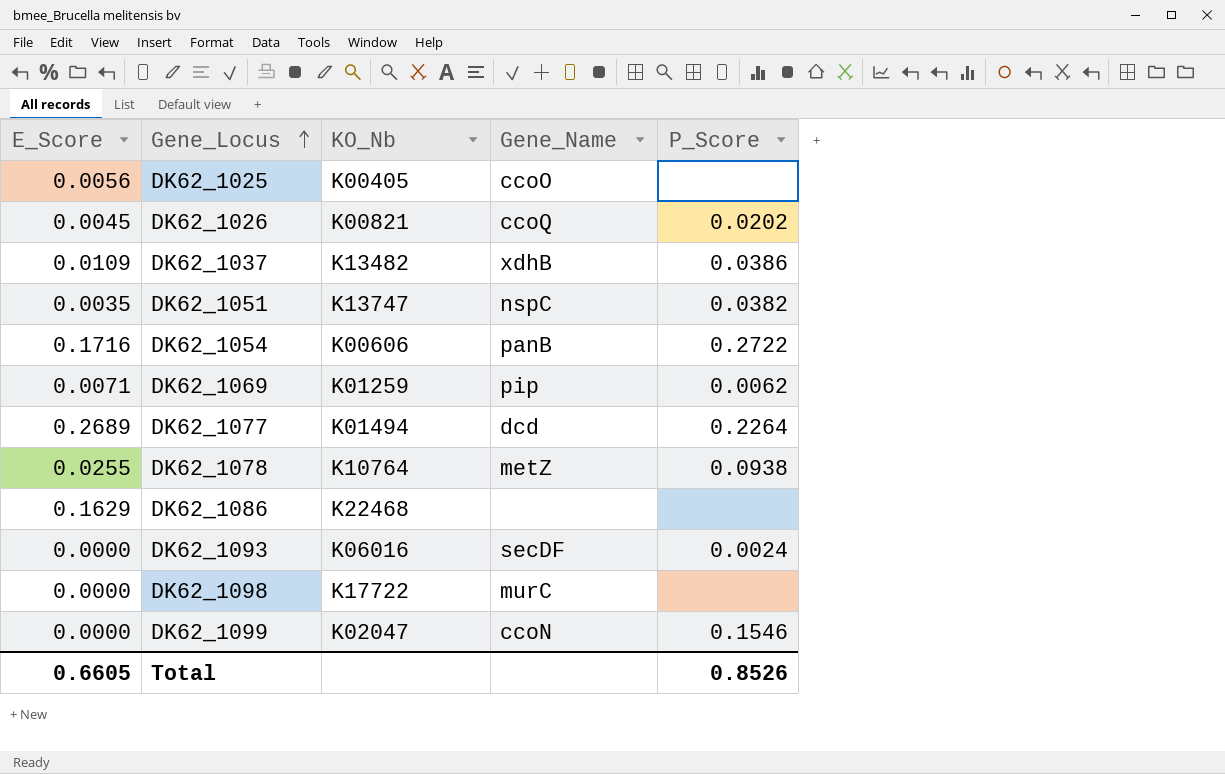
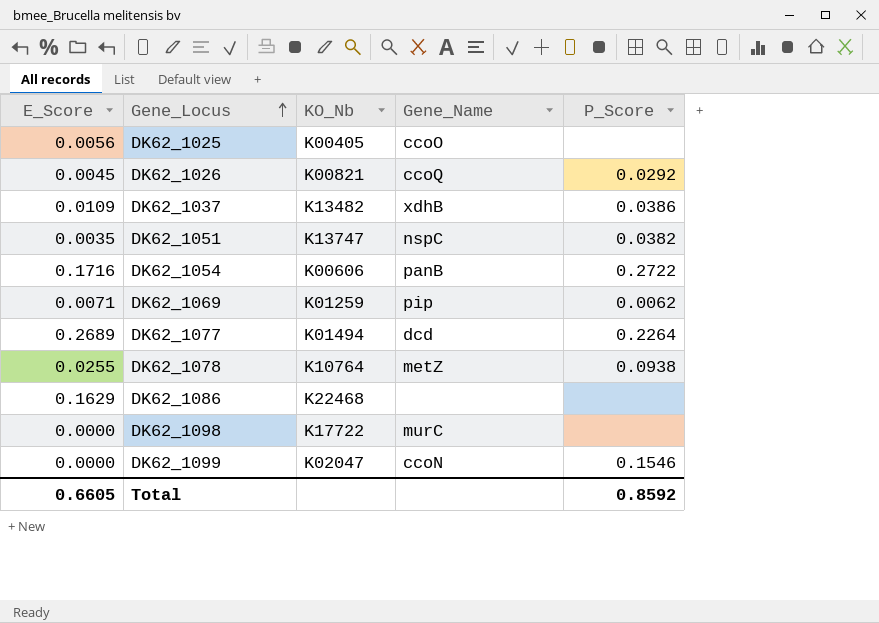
row DK62_1093: 0.0000 | K06016 | secDF | 0.0024 -> none
DK62_1026 | P_Score: 0.0202 -> 0.0292
Total | P_Score: 0.8526 -> 0.8592

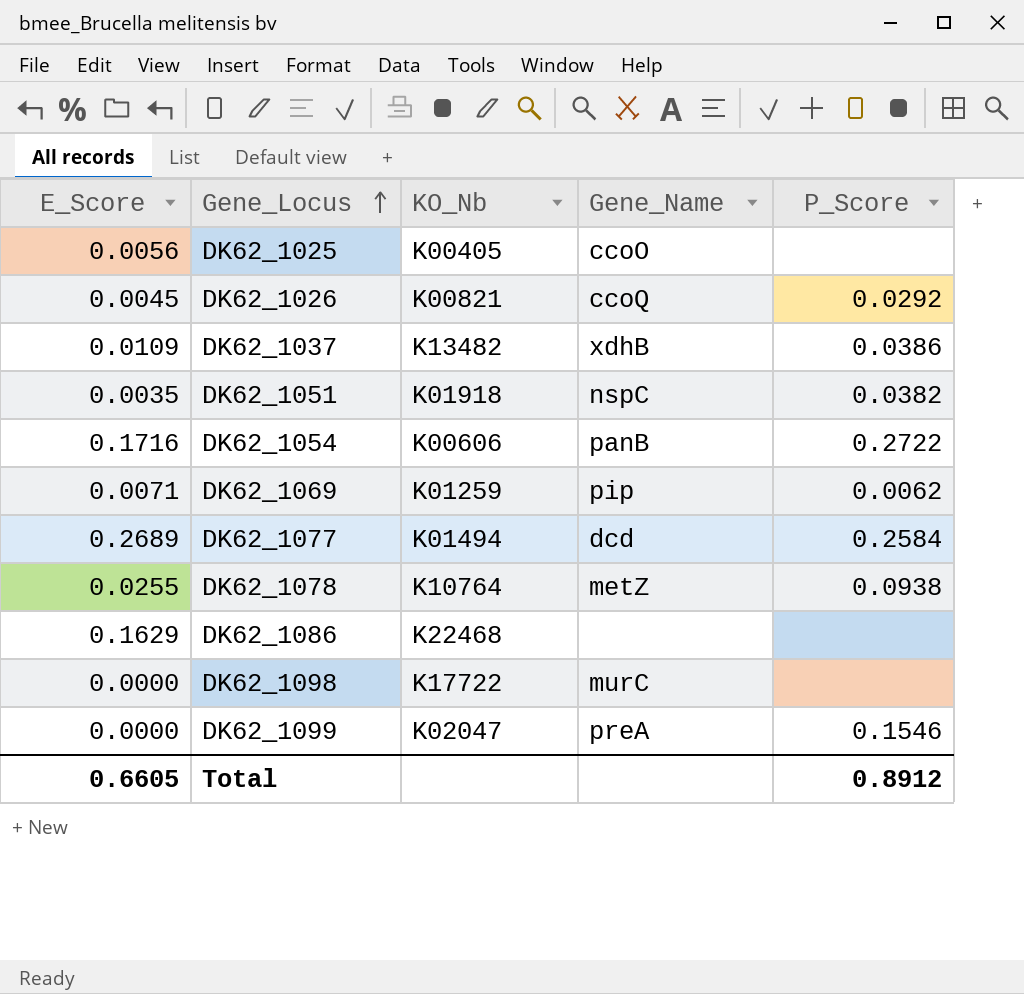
DK62_1051 | KO_Nb: K13747 -> K01918
DK62_1077 | P_Score: 0.2264 -> 0.2584
DK62_1099 | Gene_Name: ccoN -> preA
Total | P_Score: 0.8592 -> 0.8912

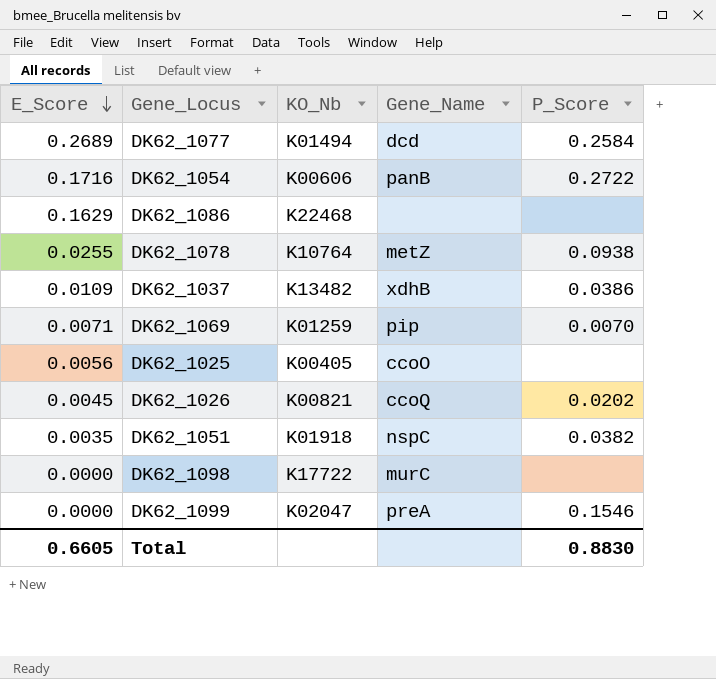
row order: Gene_Locus ascending -> E_Score descending
DK62_1069 | P_Score: 0.0062 -> 0.0070
DK62_1026 | P_Score: 0.0292 -> 0.0202
Total | P_Score: 0.8912 -> 0.8830

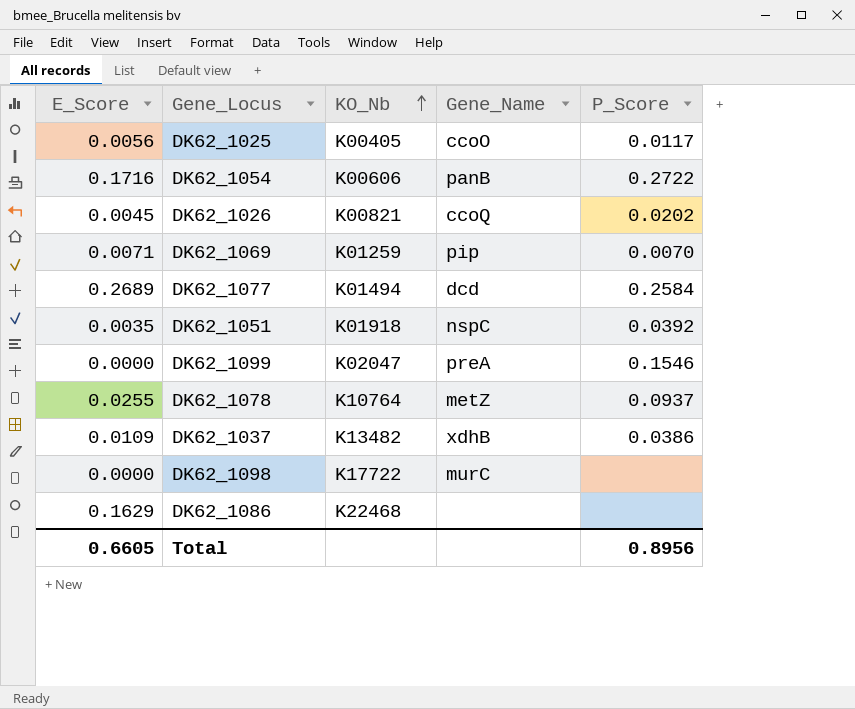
row order: E_Score descending -> KO_Nb ascending
DK62_1025 | P_Score: none -> 0.0117
DK62_1051 | P_Score: 0.0382 -> 0.0392
DK62_1078 | P_Score: 0.0938 -> 0.0937
Total | P_Score: 0.8830 -> 0.8956

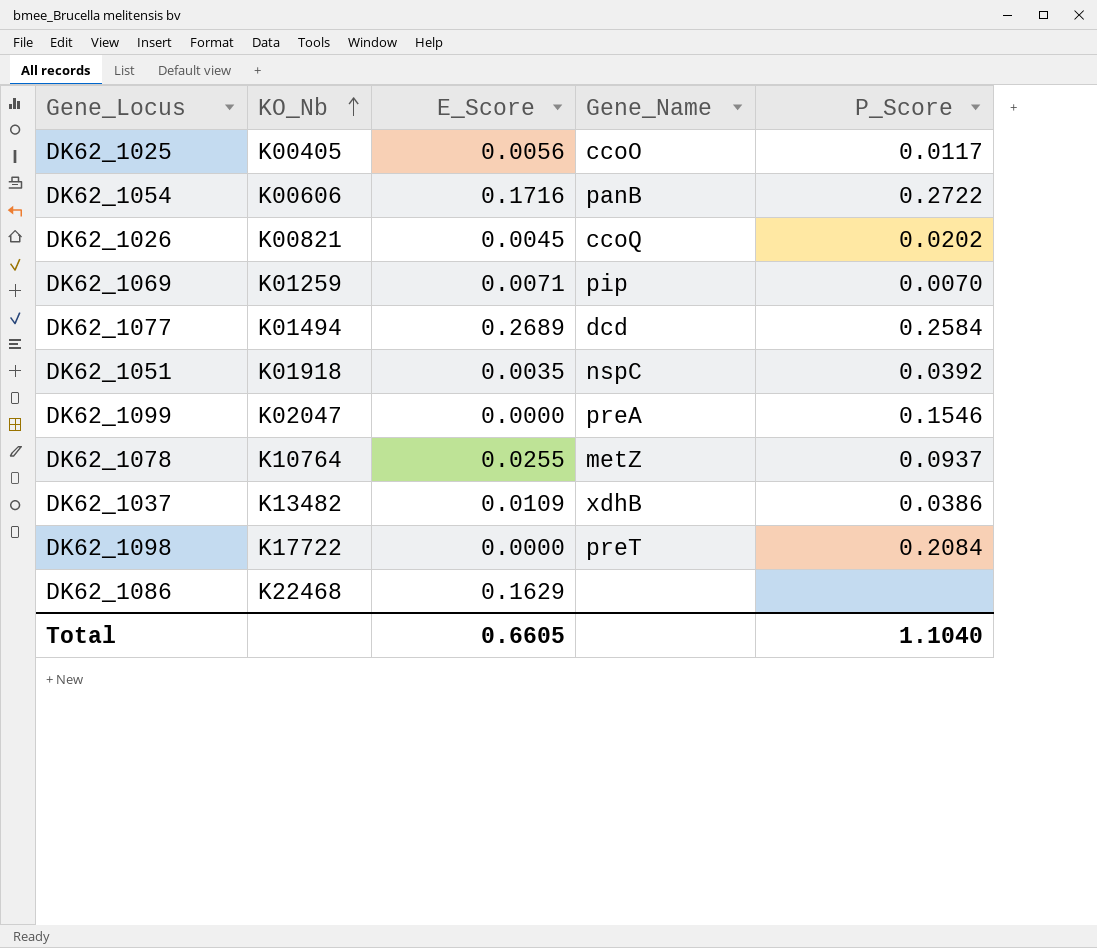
column E_Score | position: 1 -> 3
DK62_1098 | Gene_Name: murC -> preT
DK62_1098 | P_Score: none -> 0.2084
Total | P_Score: 0.8956 -> 1.1040

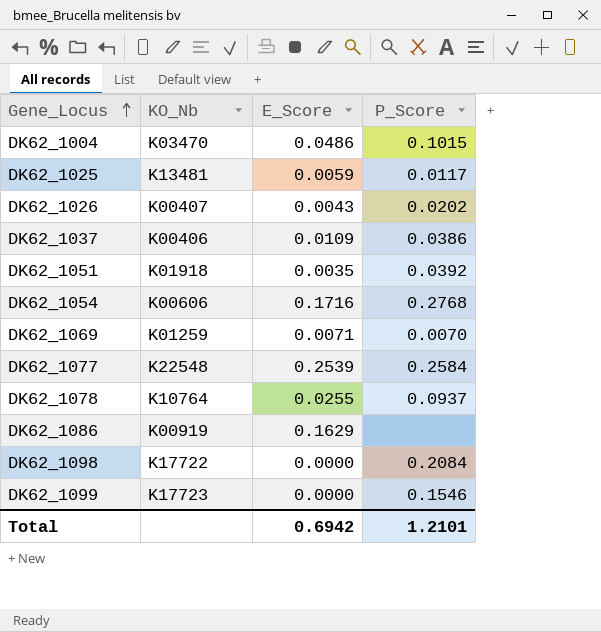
row order: KO_Nb ascending -> Gene_Locus ascending
column Gene_Name | position: 4 -> none
row DK62_1004: none -> K03470 | 0.0486 | 0.1015
DK62_1025 | KO_Nb: K00405 -> K13481
DK62_1025 | E_Score: 0.0056 -> 0.0059
DK62_1026 | KO_Nb: K00821 -> K00407
DK62_1026 | E_Score: 0.0045 -> 0.0043
DK62_1037 | KO_Nb: K13482 -> K00406
DK62_1054 | P_Score: 0.2722 -> 0.2768
DK62_1077 | KO_Nb: K01494 -> K22548
DK62_1077 | E_Score: 0.2689 -> 0.2539
DK62_1086 | KO_Nb: K22468 -> K00919
DK62_1099 | KO_Nb: K02047 -> K17723
Total | E_Score: 0.6605 -> 0.6942
Total | P_Score: 1.1040 -> 1.2101

